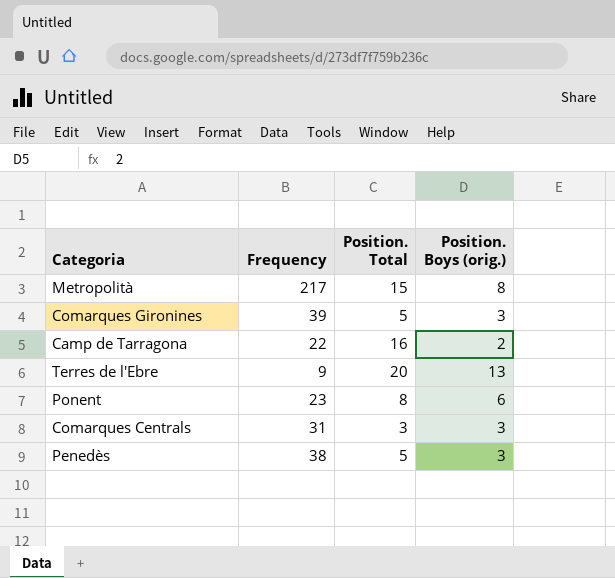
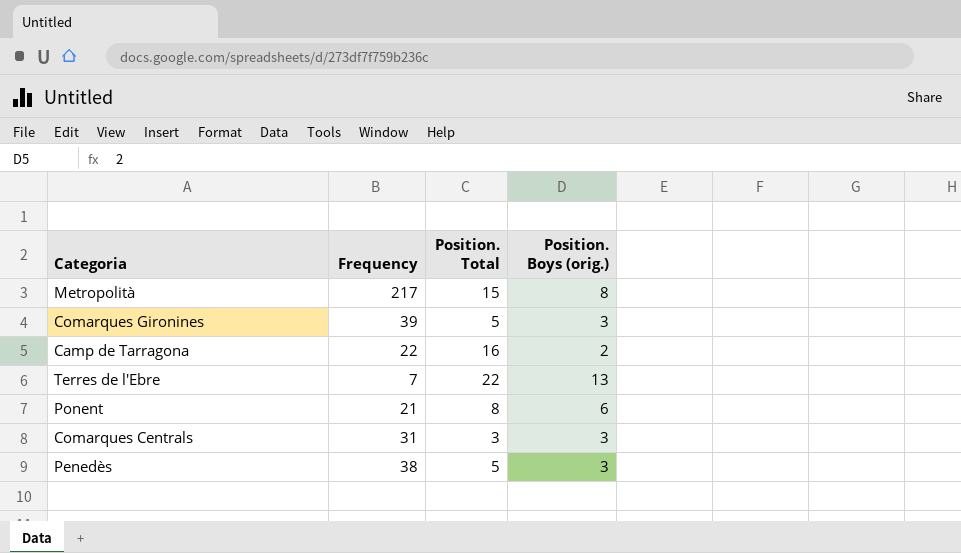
Terres de l'Ebre | Frequency: 9 -> 7
Terres de l'Ebre | Position. Total: 20 -> 22
Ponent | Frequency: 23 -> 21

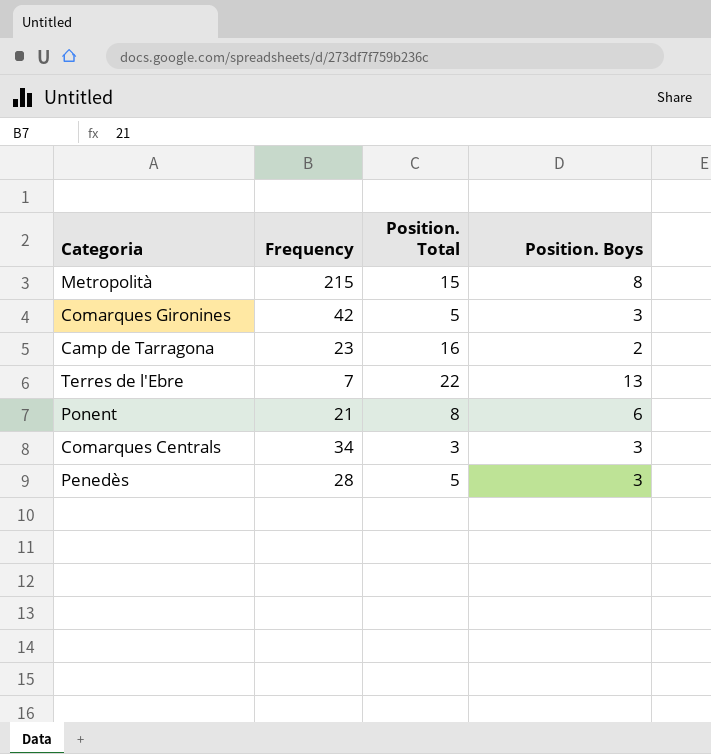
column name: Position. Boys (orig.) -> Position. Boys
Metropolità | Frequency: 217 -> 215
Comarques Gironines | Frequency: 39 -> 42
Camp de Tarragona | Frequency: 22 -> 23
Comarques Centrals | Frequency: 31 -> 34
Penedès | Frequency: 38 -> 28

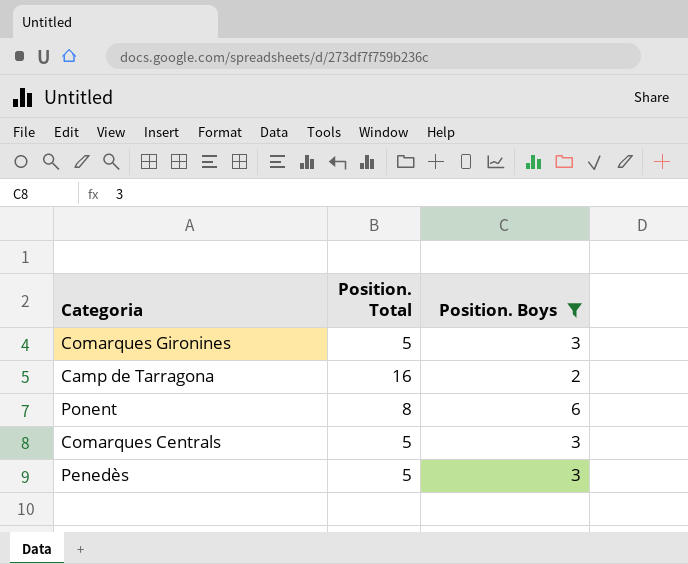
filter: none -> Position. Boys <= 6
column Frequency | position: 2 -> none
Comarques Centrals | Position. Total: 3 -> 5

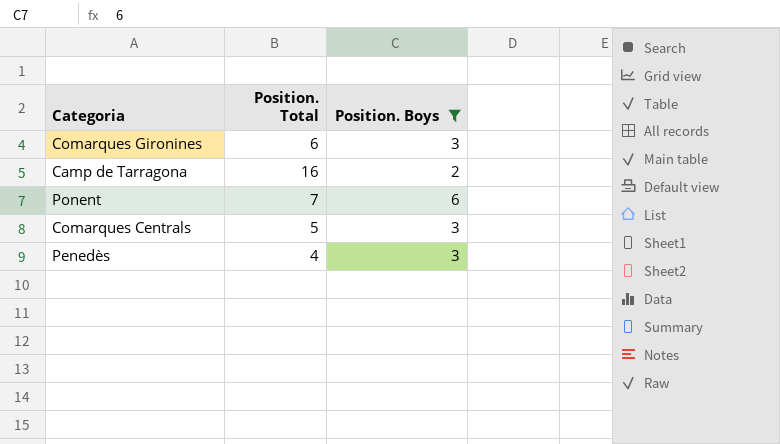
Comarques Gironines | Position. Total: 5 -> 6
Ponent | Position. Total: 8 -> 7
Penedès | Position. Total: 5 -> 4

